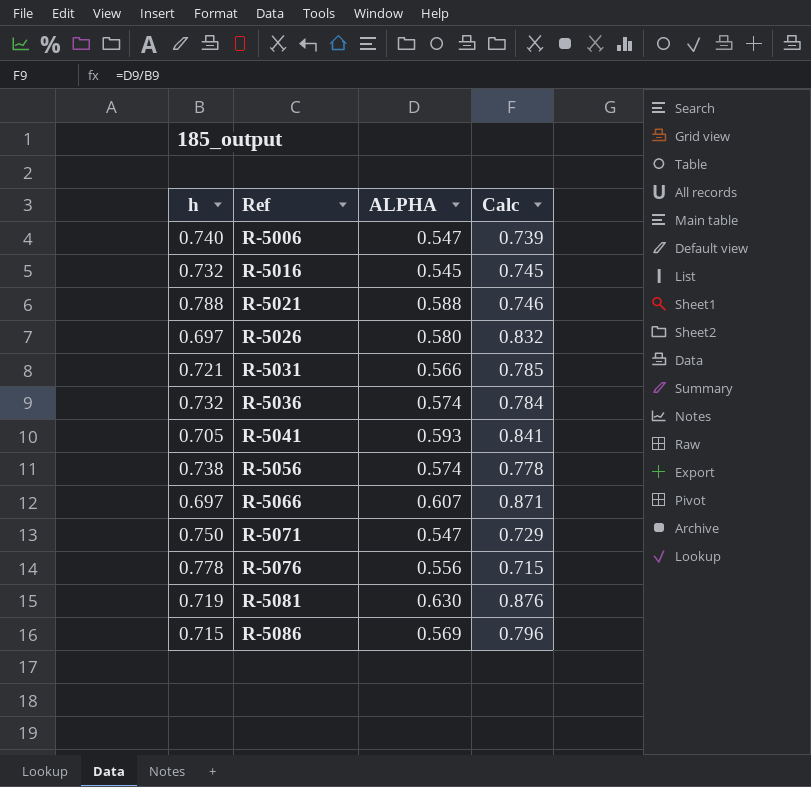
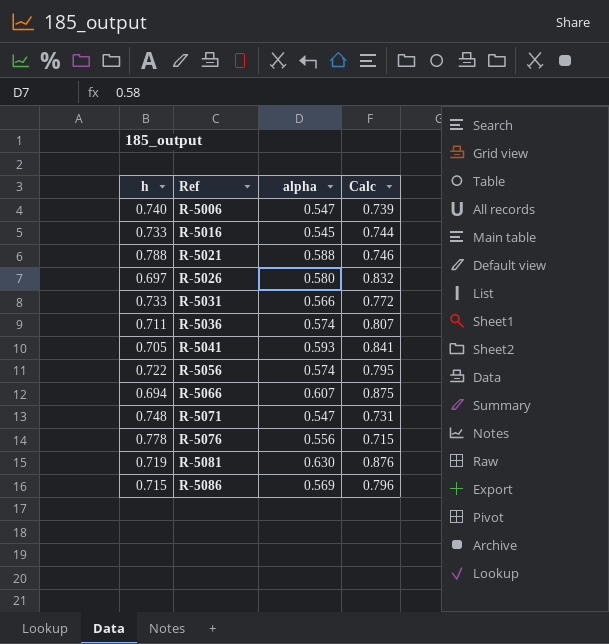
column name: ALPHA -> alpha
R-5016 | h: 0.732 -> 0.733
R-5016 | Calc: 0.745 -> 0.744
R-5031 | h: 0.721 -> 0.733
R-5031 | Calc: 0.785 -> 0.772
R-5036 | h: 0.732 -> 0.711
R-5036 | Calc: 0.784 -> 0.807
R-5056 | h: 0.738 -> 0.722
R-5056 | Calc: 0.778 -> 0.795
R-5066 | h: 0.697 -> 0.694
R-5066 | Calc: 0.871 -> 0.875
R-5071 | h: 0.750 -> 0.748
R-5071 | Calc: 0.729 -> 0.731

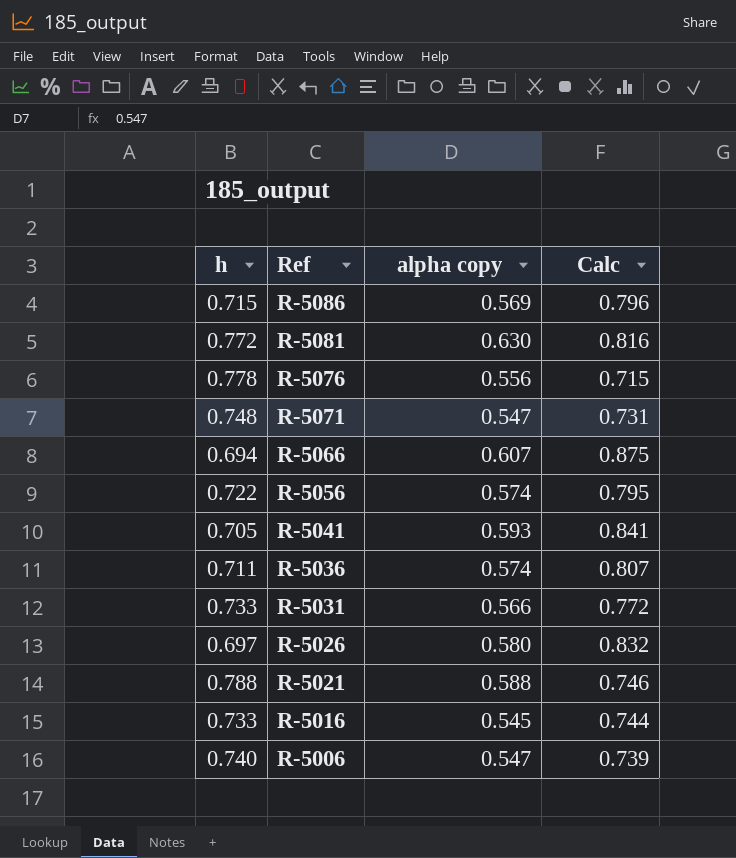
row order: Ref ascending -> Ref descending
column name: alpha -> alpha copy
R-5081 | h: 0.719 -> 0.772
R-5081 | Calc: 0.876 -> 0.816

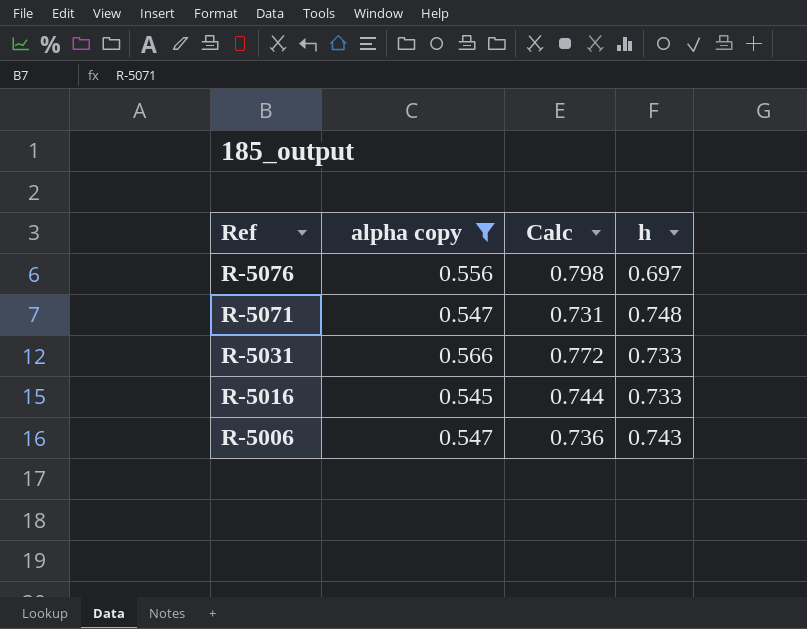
filter: none -> alpha copy <= 0.566
column h | position: 1 -> 4
R-5076 | Calc: 0.715 -> 0.798
R-5076 | h: 0.778 -> 0.697
R-5006 | Calc: 0.739 -> 0.736
R-5006 | h: 0.740 -> 0.743

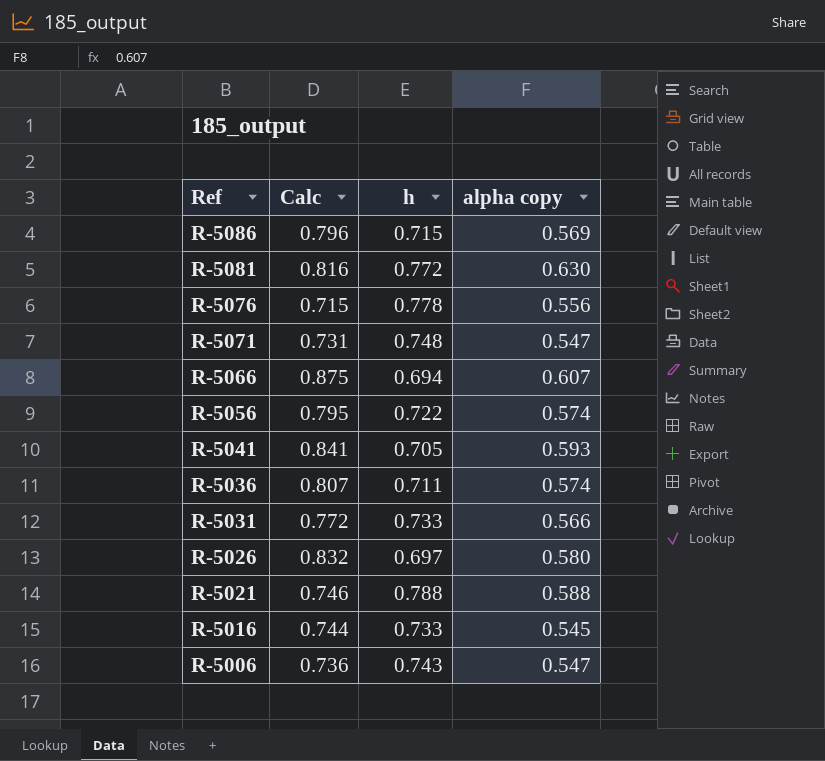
filter: alpha copy <= 0.566 -> none
column alpha copy | position: 2 -> 4
R-5076 | Calc: 0.798 -> 0.715
R-5076 | h: 0.697 -> 0.778

